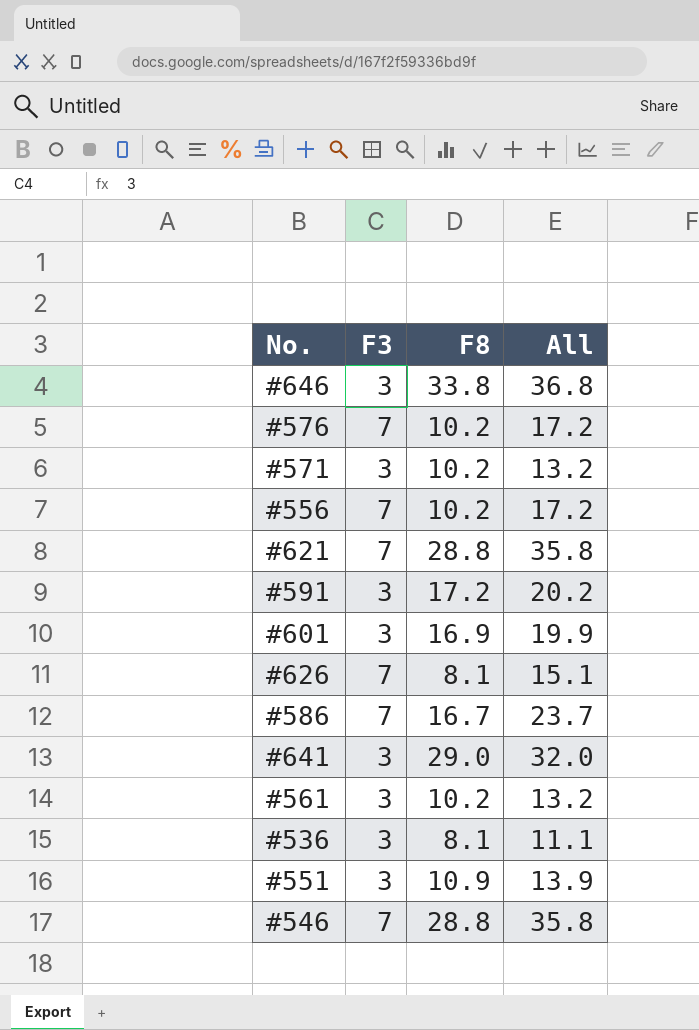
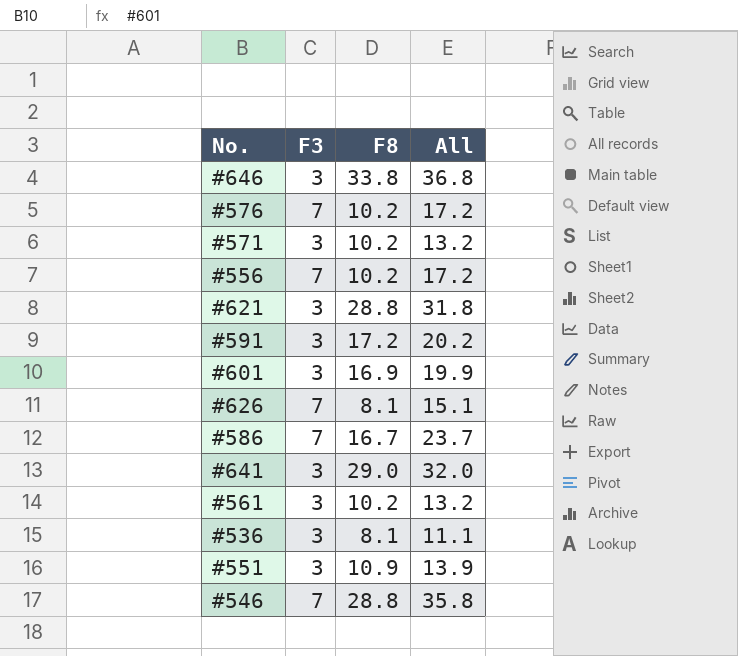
#621 | F3: 7 -> 3
#621 | All: 35.8 -> 31.8

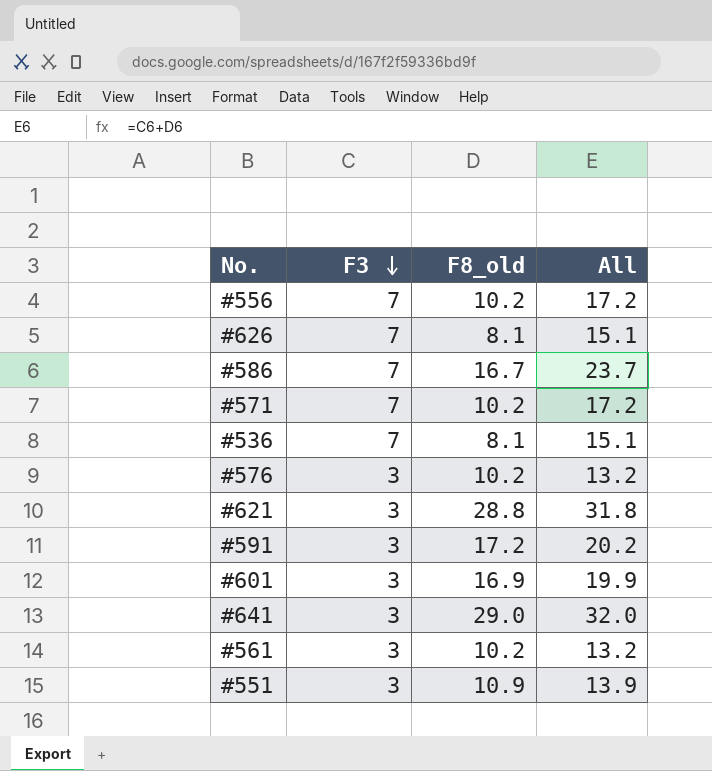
row order: none -> F3 descending
column name: F8 -> F8_old
row #646: 3 | 33.8 | 36.8 -> none
row #546: 7 | 28.8 | 35.8 -> none
#571 | F3: 3 -> 7
#571 | All: 13.2 -> 17.2
#536 | F3: 3 -> 7
#536 | All: 11.1 -> 15.1
#576 | F3: 7 -> 3
#576 | All: 17.2 -> 13.2

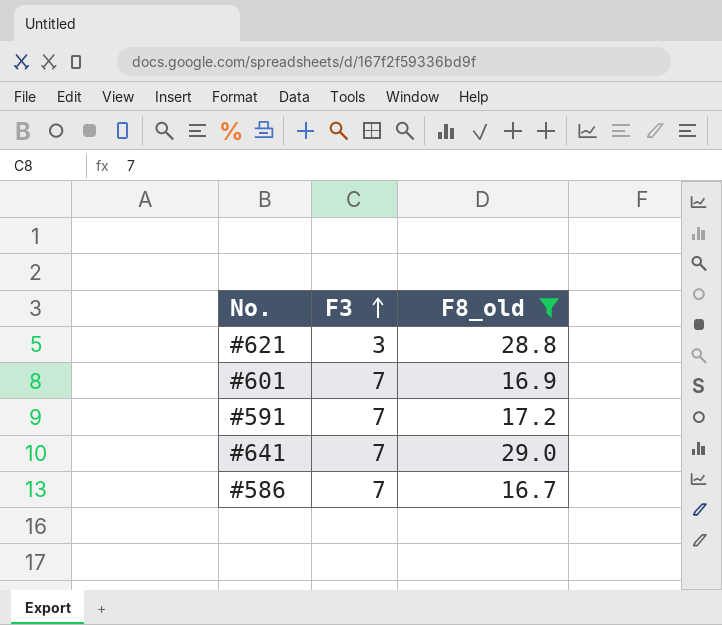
filter: none -> F8_old >= 16.7
row order: F3 descending -> F3 ascending
column All | formula: [F3] + [F8_old] -> none
#601 | F3: 3 -> 7
#591 | F3: 3 -> 7
#641 | F3: 3 -> 7

